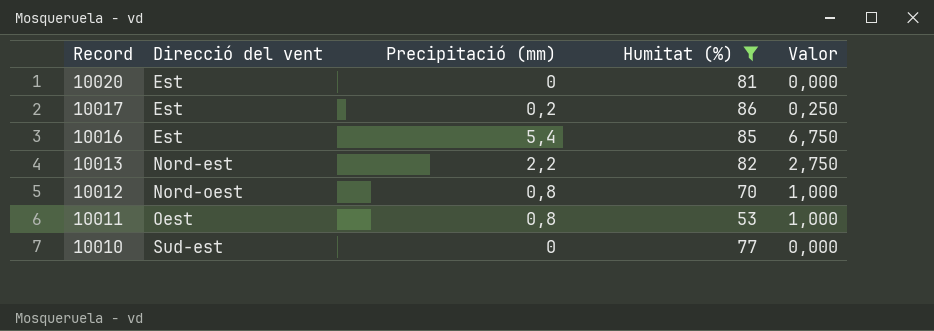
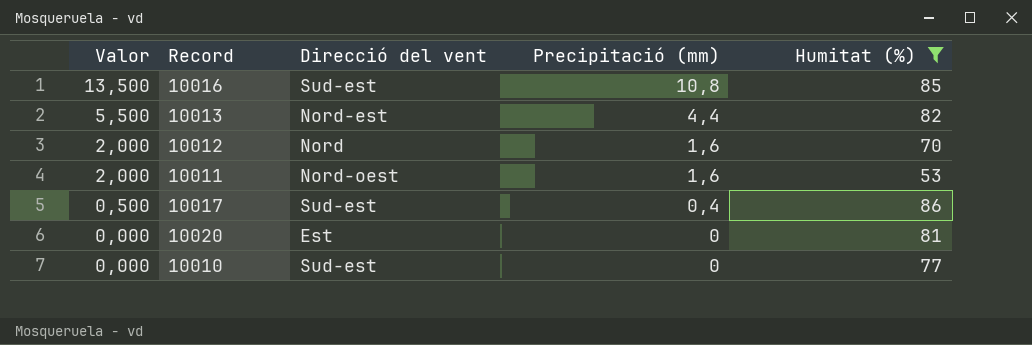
row order: Record descending -> Valor descending
column Valor | position: 5 -> 1
10016 | Valor: 6,750 -> 13,500
10016 | Direcció del vent: Est -> Sud-est
10016 | Precipitació (mm): 5,4 -> 10,8
10013 | Valor: 2,750 -> 5,500
10013 | Precipitació (mm): 2,2 -> 4,4
10012 | Valor: 1,000 -> 2,000
10012 | Direcció del vent: Nord-oest -> Nord
10012 | Precipitació (mm): 0,8 -> 1,6
10011 | Valor: 1,000 -> 2,000
10011 | Direcció del vent: Oest -> Nord-oest
10011 | Precipitació (mm): 0,8 -> 1,6
10017 | Valor: 0,250 -> 0,500
10017 | Direcció del vent: Est -> Sud-est
10017 | Precipitació (mm): 0,2 -> 0,4

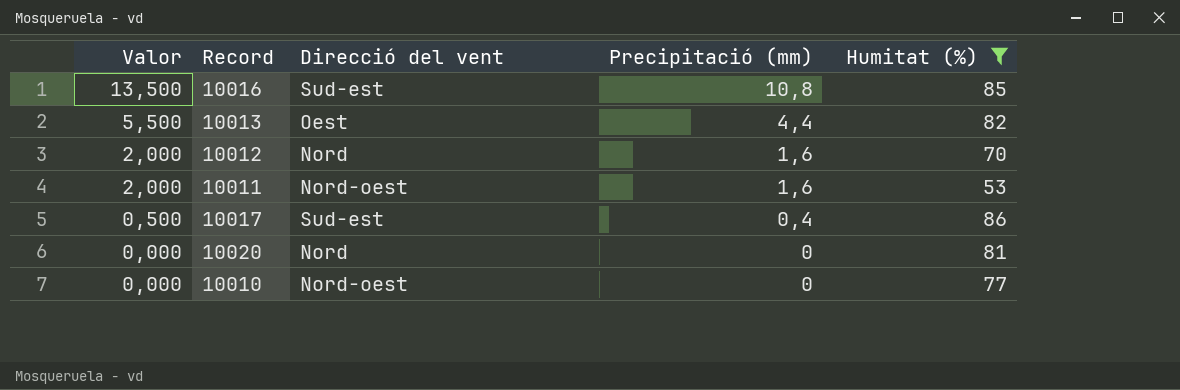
10013 | Direcció del vent: Nord-est -> Oest
10020 | Direcció del vent: Est -> Nord
10010 | Direcció del vent: Sud-est -> Nord-oest

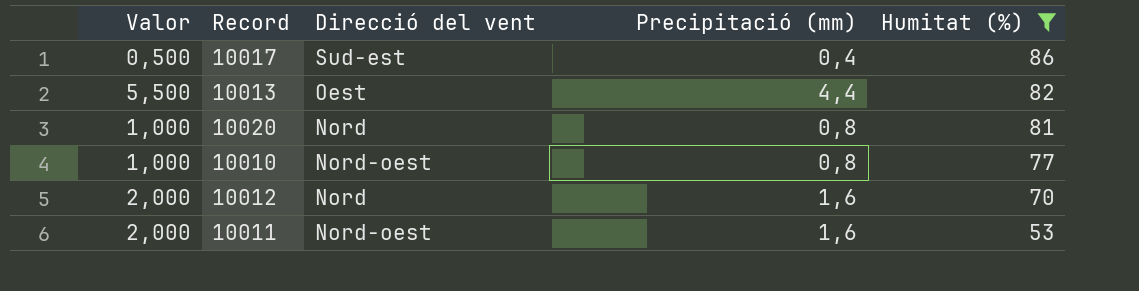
row order: Valor descending -> Humitat (%) descending
row 10016: 13,500 | Sud-est | 10,8 | 85 -> none
10020 | Valor: 0,000 -> 1,000
10020 | Precipitació (mm): 0 -> 0,8
10010 | Valor: 0,000 -> 1,000
10010 | Precipitació (mm): 0 -> 0,8

